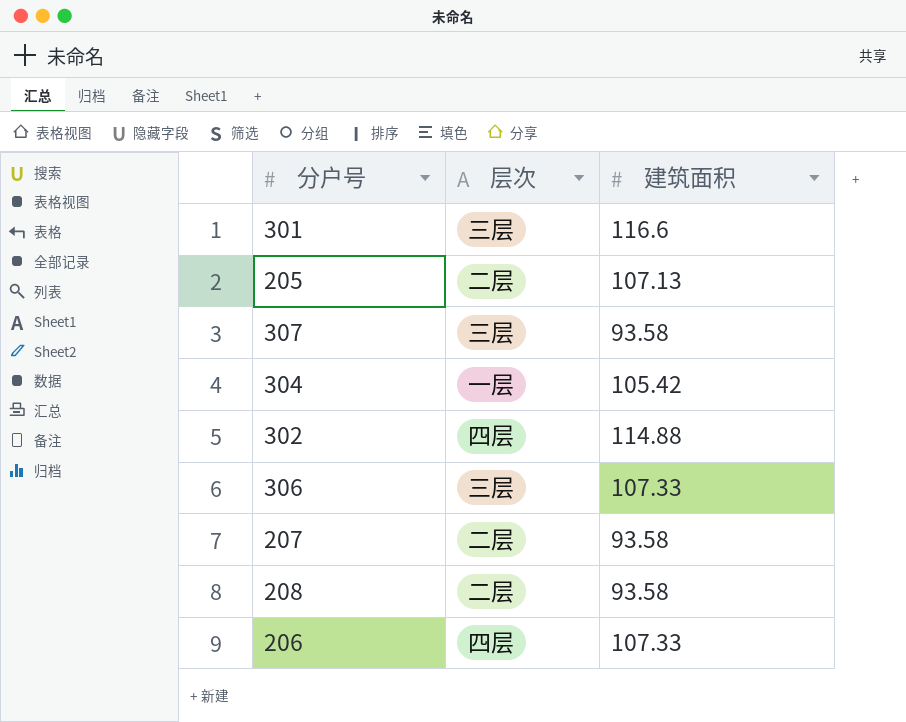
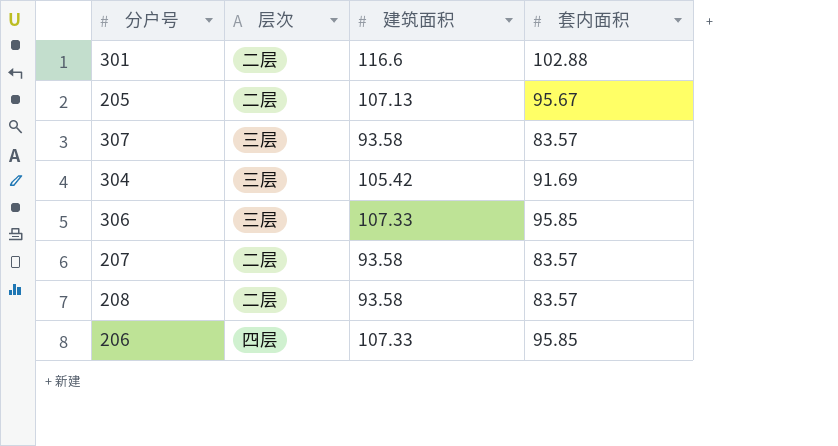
column 套内面积 | position: none -> 4
row 302: 四层 | 114.88 -> none
301 | 层次: 三层 -> 二层
304 | 层次: 一层 -> 三层

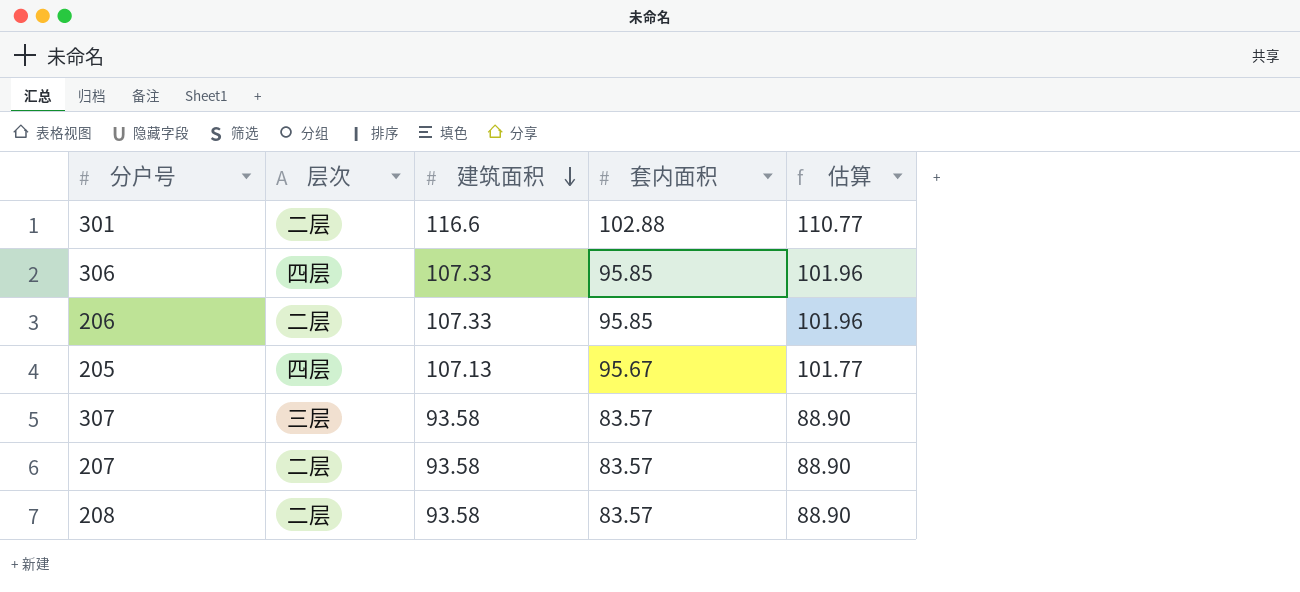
row order: none -> 建筑面积 descending
column 估算 | formula: none -> [建筑面积] * 0.95
row 304: 三层 | 105.42 | 91.69 -> none
306 | 层次: 三层 -> 四层
206 | 层次: 四层 -> 二层
205 | 层次: 二层 -> 四层

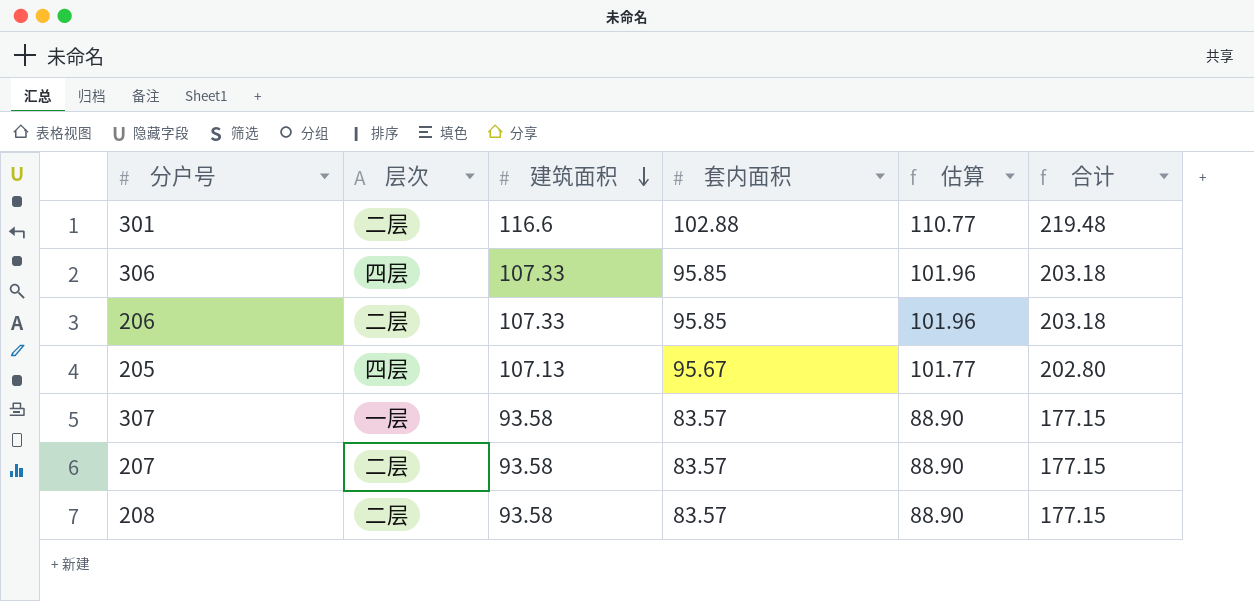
column 合计 | formula: none -> [建筑面积] + [套内面积]
307 | 层次: 三层 -> 一层

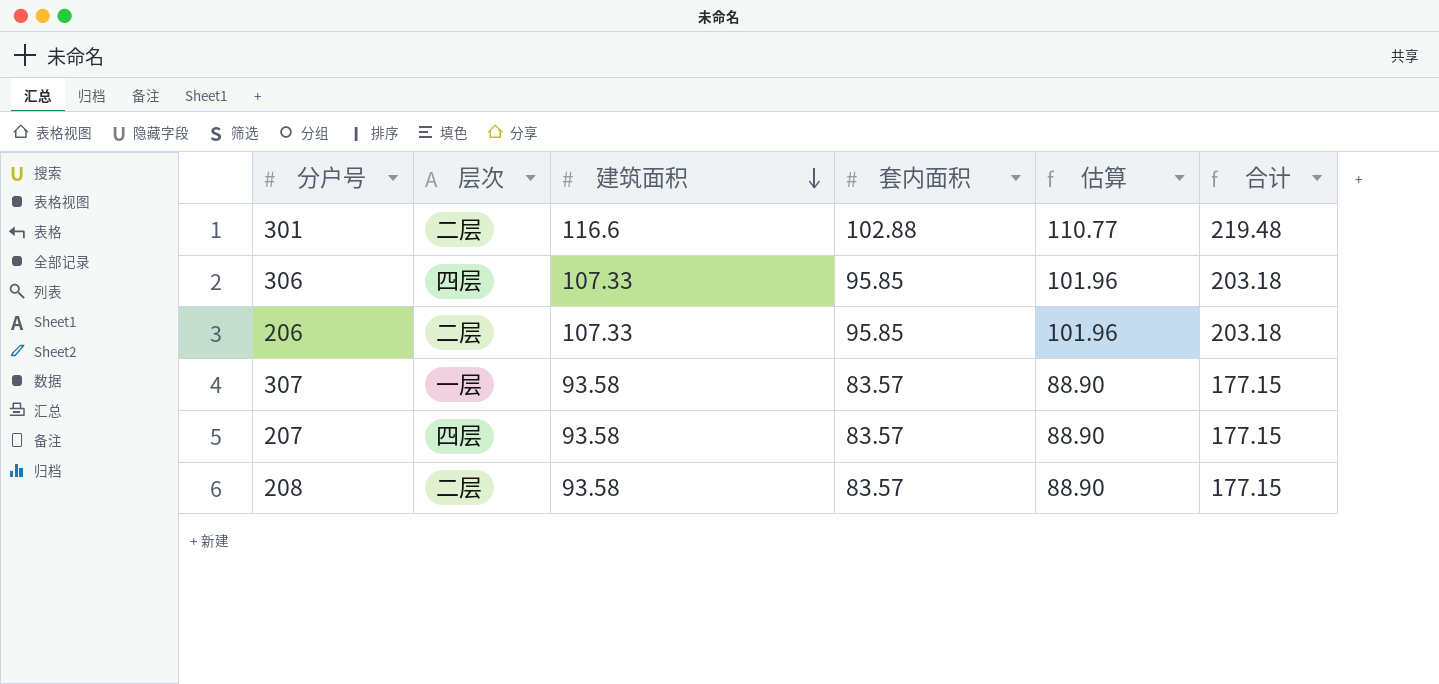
row 205: 四层 | 107.13 | 95.67 | 101.77 | 202.80 -> none
207 | 层次: 二层 -> 四层

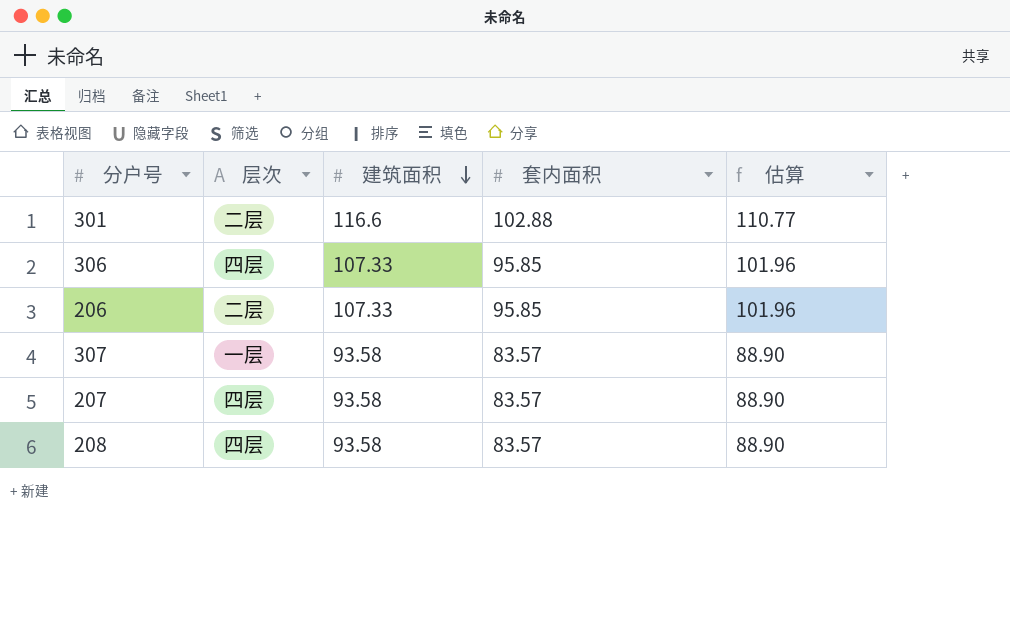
column 合计 | formula: [建筑面积] + [套内面积] -> none
208 | 层次: 二层 -> 四层

